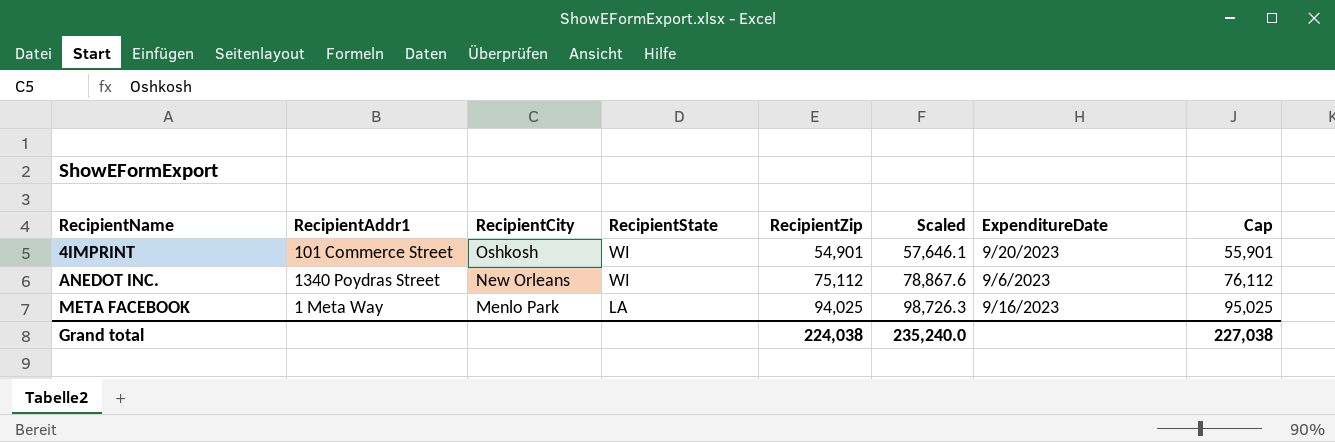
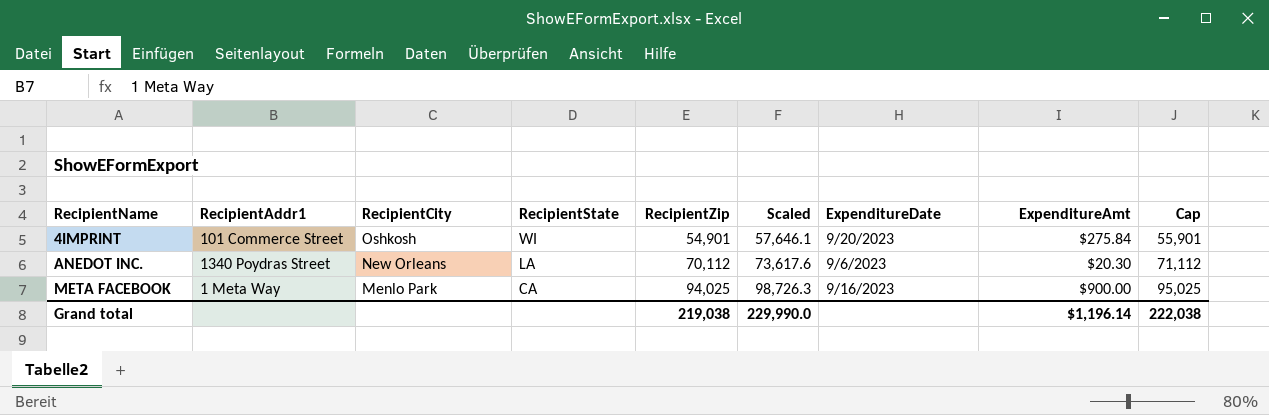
column ExpenditureAmt | position: none -> 8
ANEDOT INC. | RecipientState: WI -> LA
ANEDOT INC. | RecipientZip: 75,112 -> 70,112
ANEDOT INC. | Scaled: 78,867.6 -> 73,617.6
ANEDOT INC. | Cap: 76,112 -> 71,112
META FACEBOOK | RecipientState: LA -> CA
Grand total | RecipientZip: 224,038 -> 219,038
Grand total | Scaled: 235,240.0 -> 229,990.0
Grand total | Cap: 227,038 -> 222,038

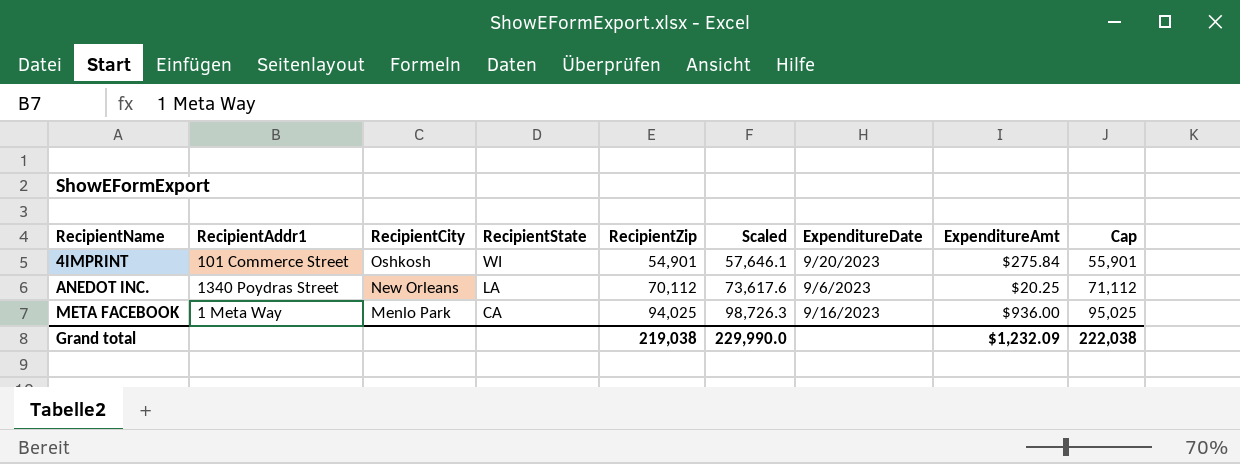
ANEDOT INC. | ExpenditureAmt: $20.30 -> $20.25
META FACEBOOK | ExpenditureAmt: $900.00 -> $936.00
Grand total | ExpenditureAmt: $1,196.14 -> $1,232.09

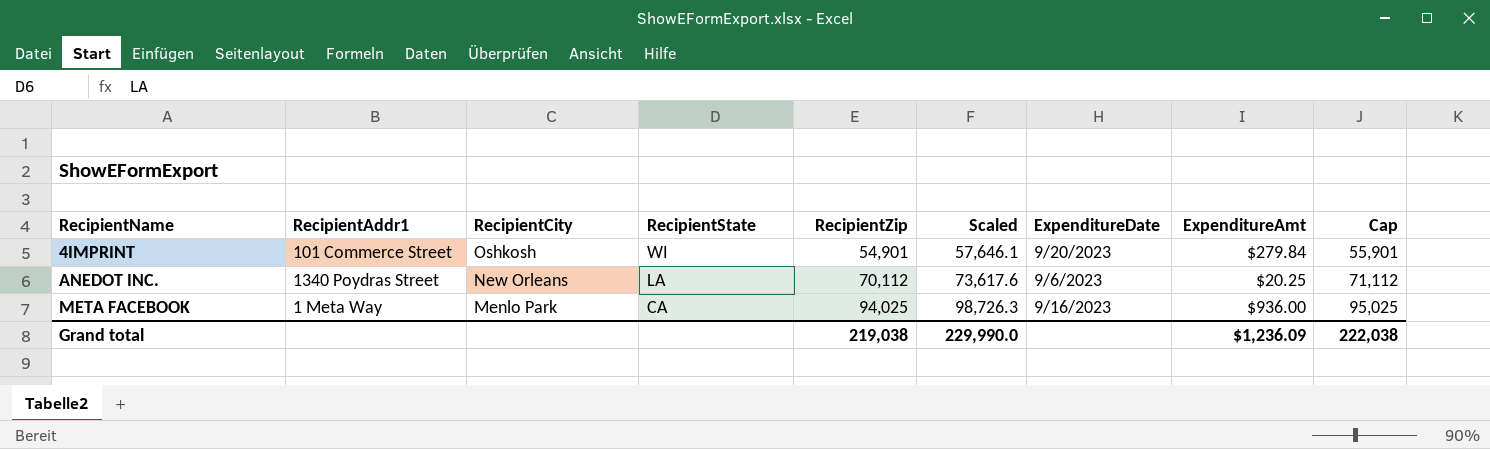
4IMPRINT | ExpenditureAmt: $275.84 -> $279.84
Grand total | ExpenditureAmt: $1,232.09 -> $1,236.09

